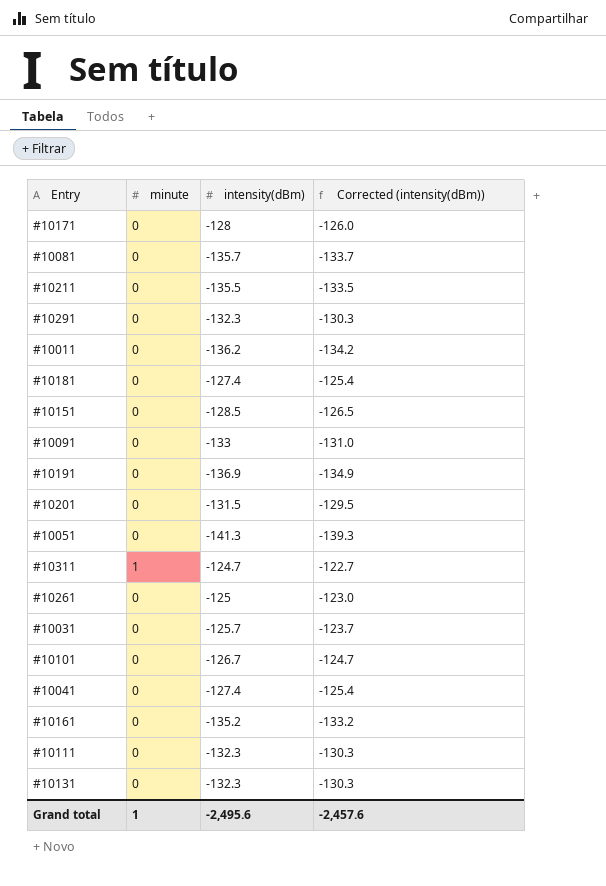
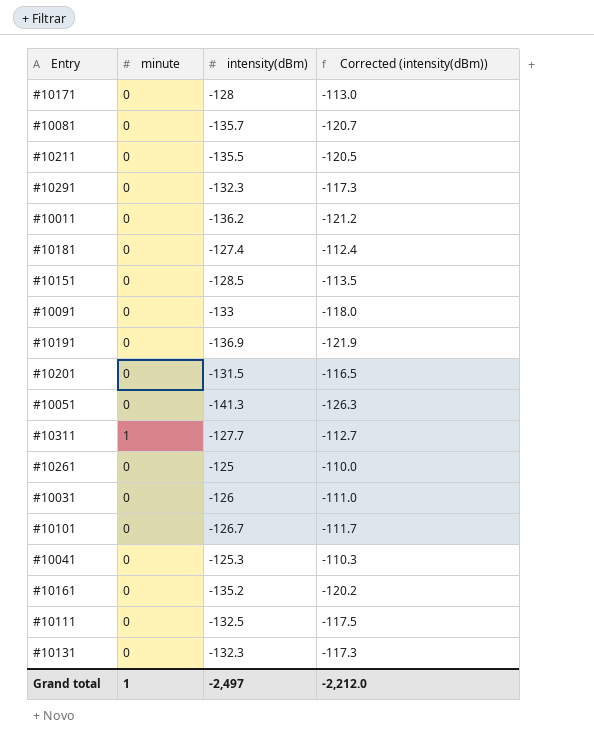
column Corrected (intensity(dBm)) | formula: [intensity(dBm)] + 2 -> [intensity(dBm)] + 15
#10311 | intensity(dBm): -124.7 -> -127.7
#10031 | intensity(dBm): -125.7 -> -126
#10041 | intensity(dBm): -127.4 -> -125.3
#10111 | intensity(dBm): -132.3 -> -132.5
Grand total | intensity(dBm): -2,495.6 -> -2,497
Grand total | Corrected (intensity(dBm)): -2,457.6 -> -2,212.0

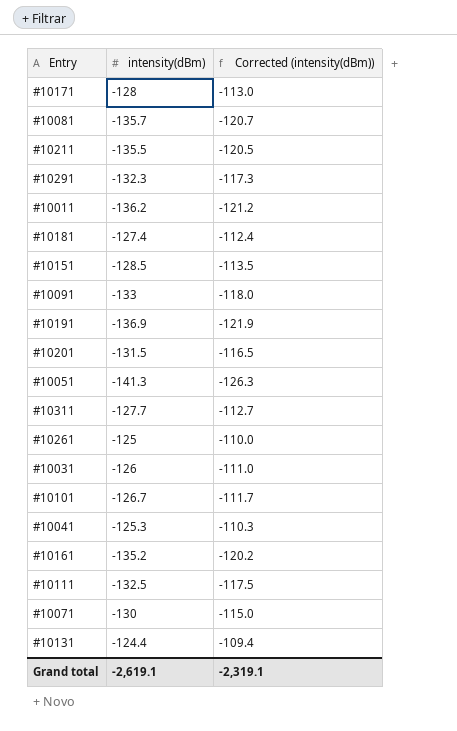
column minute | position: 2 -> none
row #10071: none -> -130 | -115.0
#10131 | intensity(dBm): -132.3 -> -124.4
#10131 | Corrected (intensity(dBm)): -117.3 -> -109.4
Grand total | intensity(dBm): -2,497 -> -2,619.1
Grand total | Corrected (intensity(dBm)): -2,212.0 -> -2,319.1

